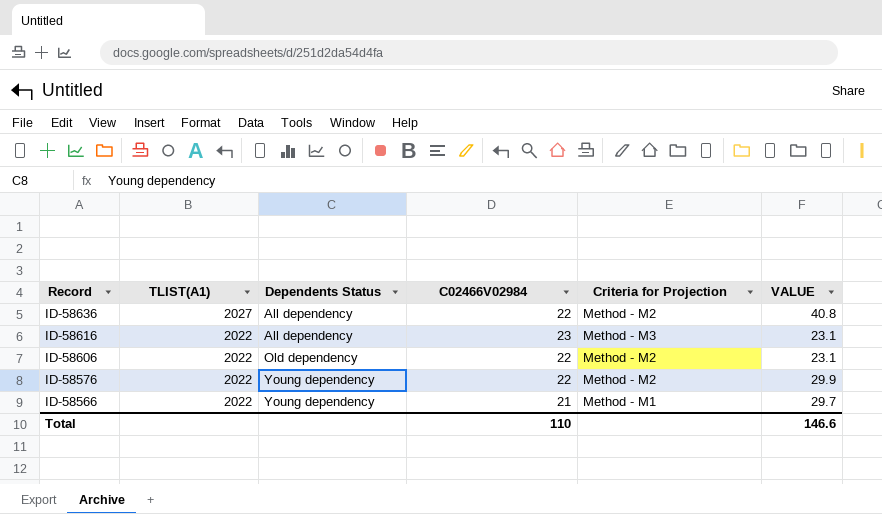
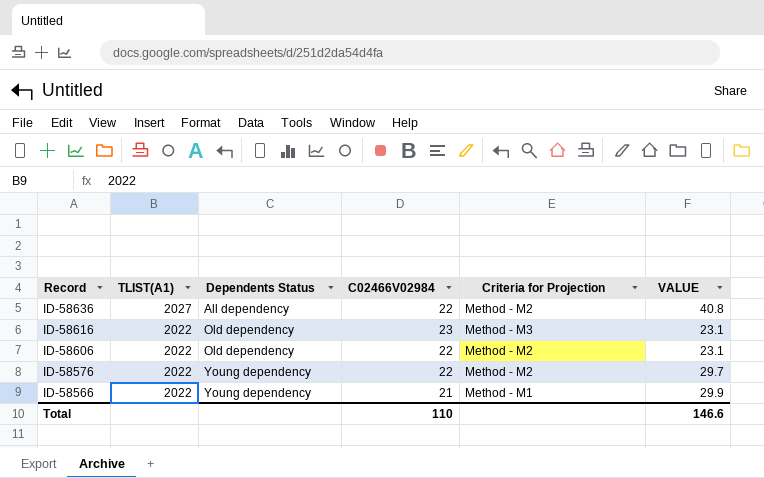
ID-58616 | Dependents Status: All dependency -> Old dependency
ID-58576 | VALUE: 29.9 -> 29.7
ID-58566 | VALUE: 29.7 -> 29.9

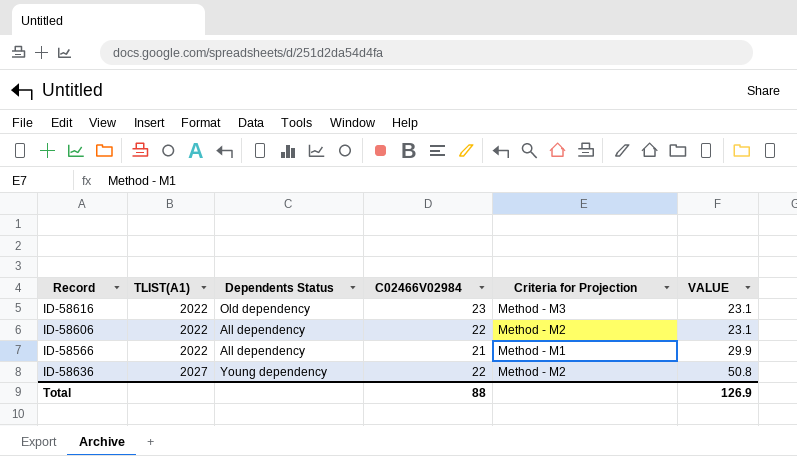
row order: Record descending -> TLIST(A1) ascending
row ID-58576: 2022 | Young dependency | 22 | Method - M2 | 29.7 -> none
ID-58606 | Dependents Status: Old dependency -> All dependency
ID-58566 | Dependents Status: Young dependency -> All dependency
ID-58636 | Dependents Status: All dependency -> Young dependency
ID-58636 | VALUE: 40.8 -> 50.8
Total | C02466V02984: 110 -> 88
Total | VALUE: 146.6 -> 126.9

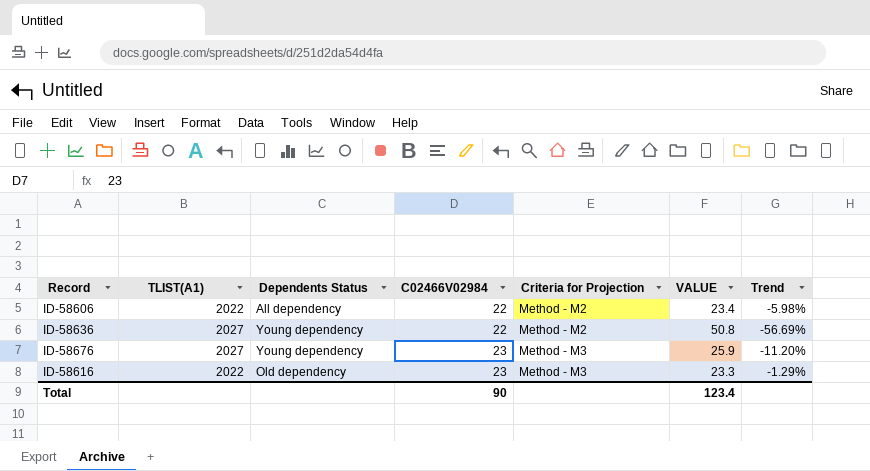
row order: TLIST(A1) ascending -> C02466V02984 ascending
column Trend | formula: none -> ([C02466V02984] - [VALUE]) / [VALUE]
row ID-58566: 2022 | All dependency | 21 | Method - M1 | 29.9 -> none
ID-58606 | VALUE: 23.1 -> 23.4
row ID-58676: none -> 2027 | Young dependency | 23 | Method - M3 | 25.9 | -11.20%
ID-58616 | VALUE: 23.1 -> 23.3
Total | C02466V02984: 88 -> 90
Total | VALUE: 126.9 -> 123.4

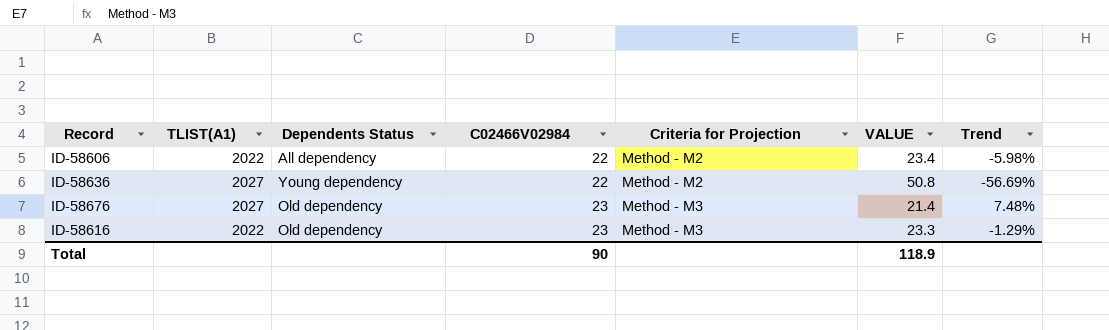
ID-58676 | Dependents Status: Young dependency -> Old dependency
ID-58676 | VALUE: 25.9 -> 21.4
ID-58676 | Trend: -11.20% -> 7.48%
Total | VALUE: 123.4 -> 118.9

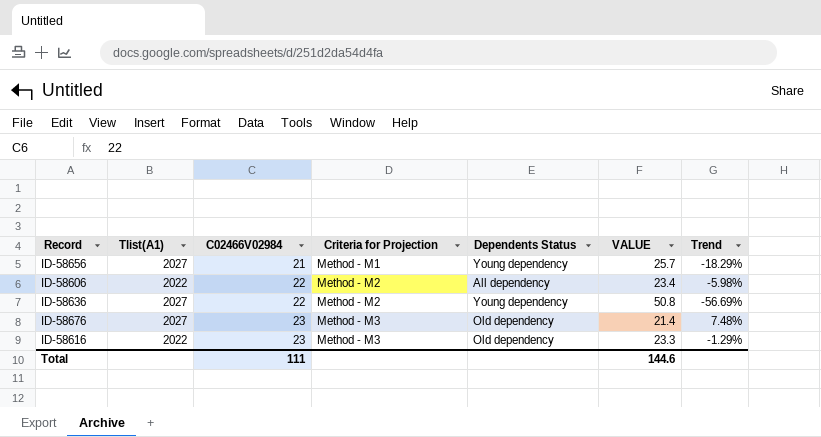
column name: TLIST(A1) -> Tlist(A1)
column Dependents Status | position: 3 -> 5
row ID-58656: none -> 2027 | 21 | Method - M1 | Young dependency | 25.7 | -18.29%
Total | C02466V02984: 90 -> 111
Total | VALUE: 118.9 -> 144.6

